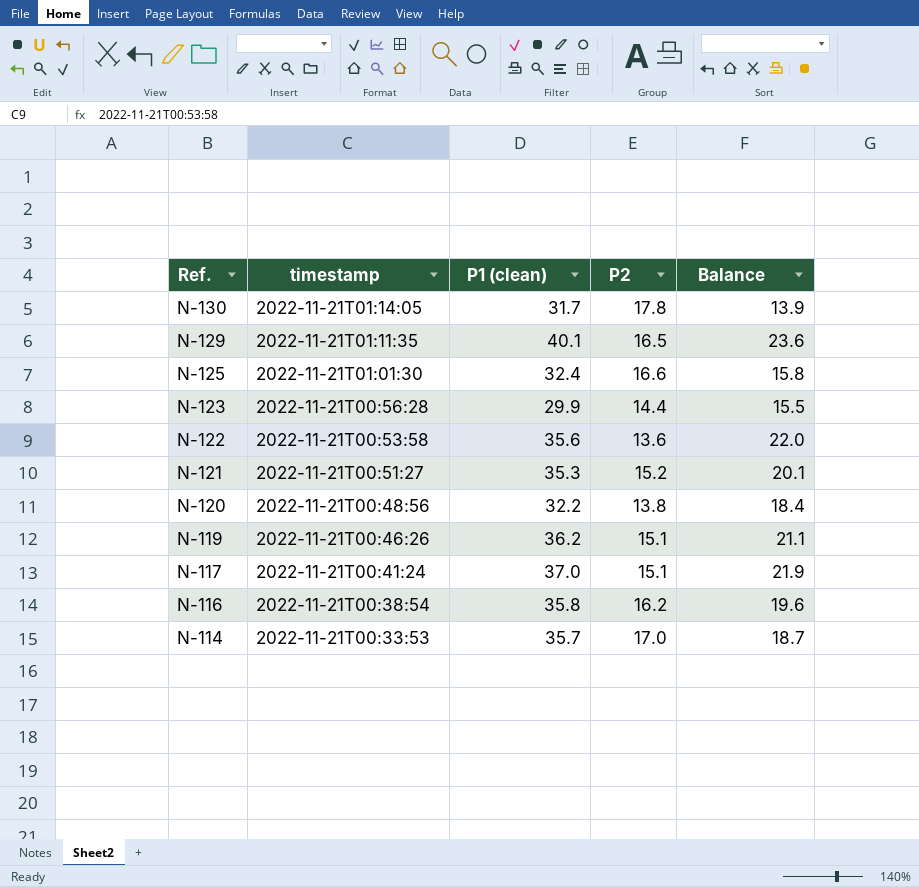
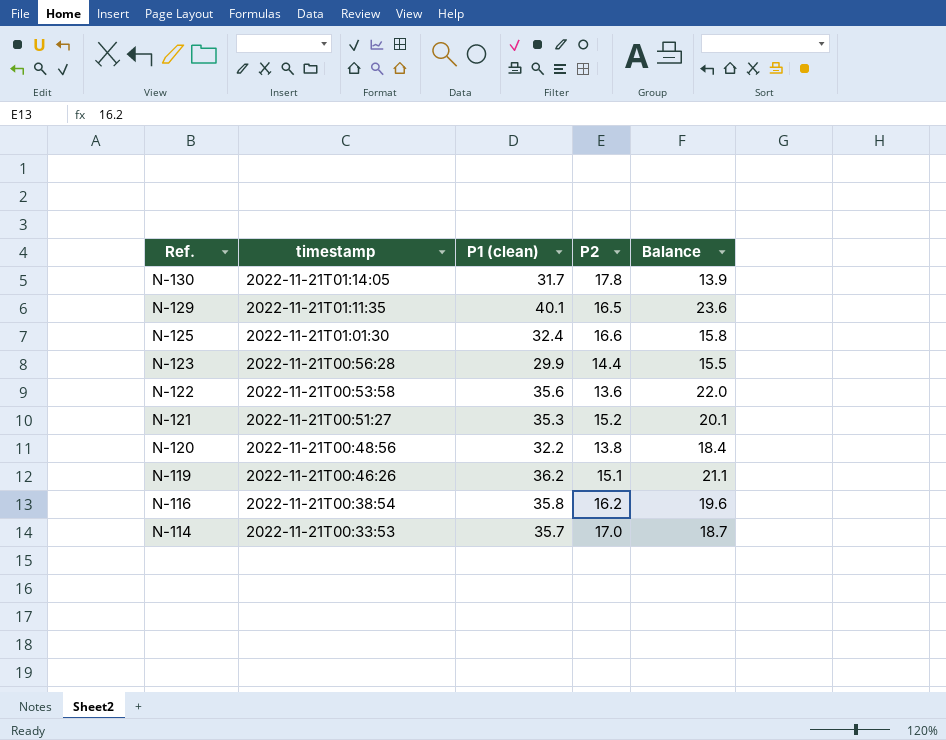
row N-117: 2022-11-21T00:41:24 | 37.0 | 15.1 | 21.9 -> none

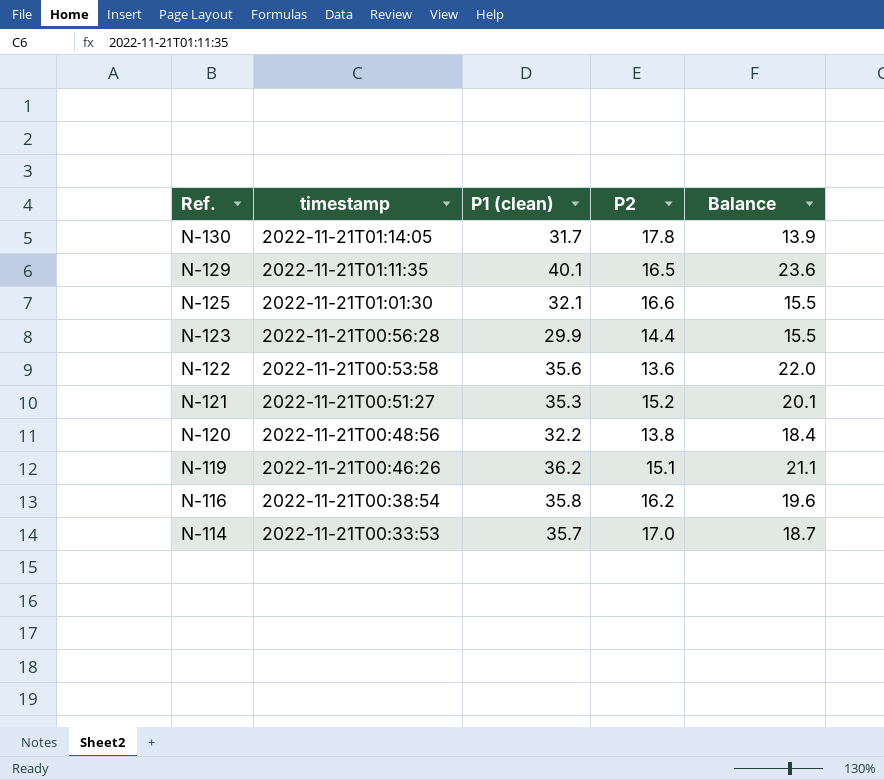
N-125 | P1 (clean): 32.4 -> 32.1
N-125 | Balance: 15.8 -> 15.5

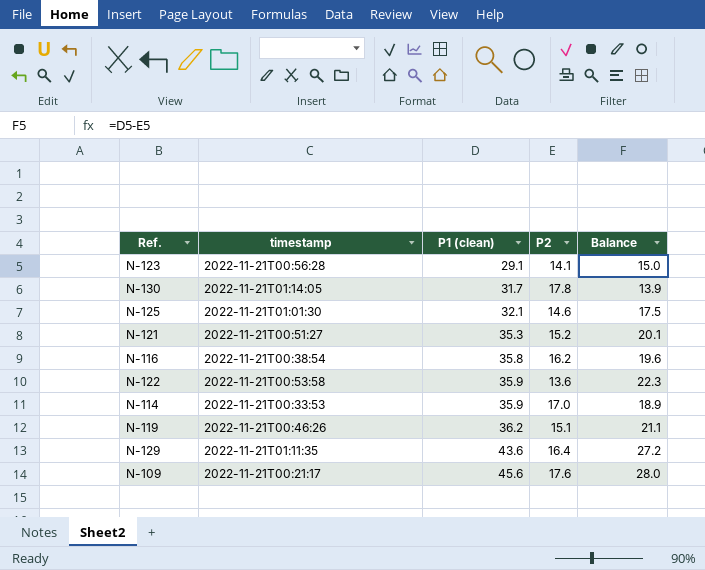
row order: Ref. descending -> P1 (clean) ascending
row N-120: 2022-11-21T00:48:56 | 32.2 | 13.8 | 18.4 -> none
N-123 | P1 (clean): 29.9 -> 29.1
N-123 | P2: 14.4 -> 14.1
N-123 | Balance: 15.5 -> 15.0
N-125 | P2: 16.6 -> 14.6
N-125 | Balance: 15.5 -> 17.5
N-122 | P1 (clean): 35.6 -> 35.9
N-122 | Balance: 22.0 -> 22.3
N-114 | P1 (clean): 35.7 -> 35.9
N-114 | Balance: 18.7 -> 18.9
N-129 | P1 (clean): 40.1 -> 43.6
N-129 | P2: 16.5 -> 16.4
N-129 | Balance: 23.6 -> 27.2
row N-109: none -> 2022-11-21T00:21:17 | 45.6 | 17.6 | 28.0

